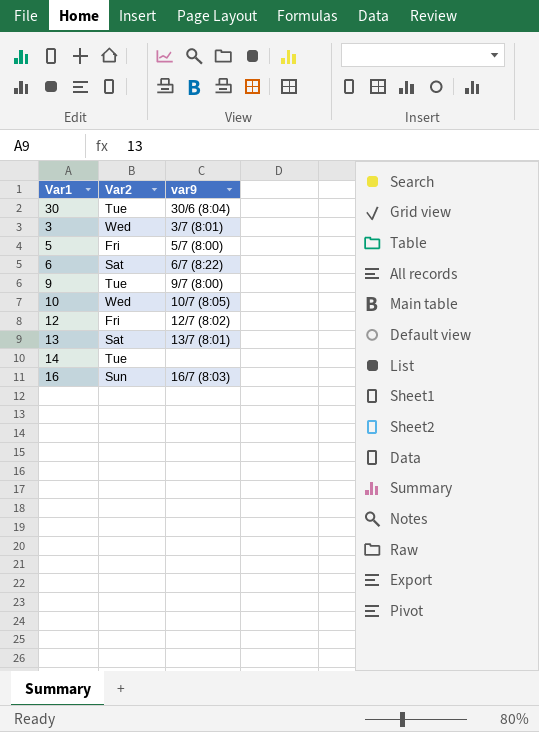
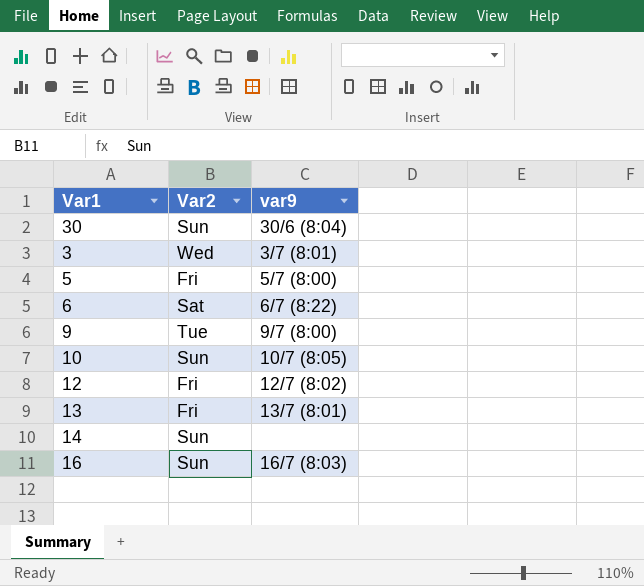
30 | Var2: Tue -> Sun
10 | Var2: Wed -> Sun
13 | Var2: Sat -> Fri
14 | Var2: Tue -> Sun

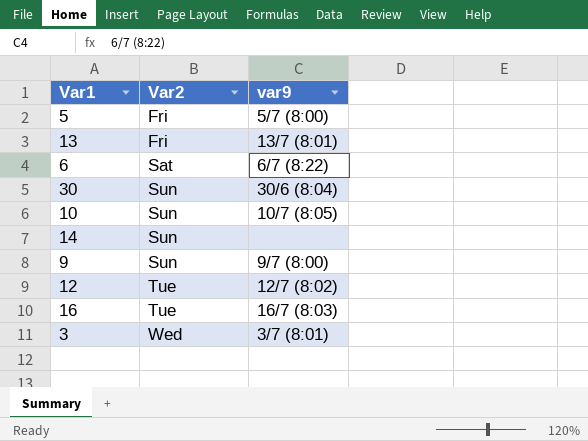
row order: none -> Var2 ascending
9 | Var2: Tue -> Sun
12 | Var2: Fri -> Tue
16 | Var2: Sun -> Tue

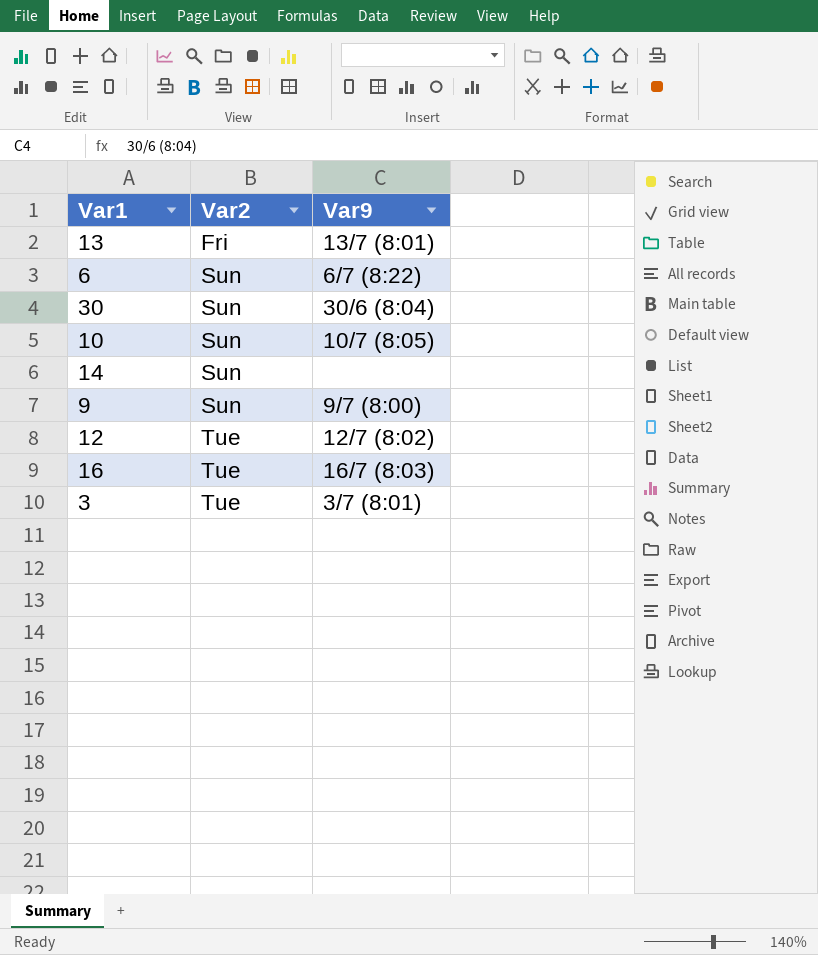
column name: var9 -> Var9
row 5: Fri | 5/7 (8:00) -> none
6 | Var2: Sat -> Sun
3 | Var2: Wed -> Tue

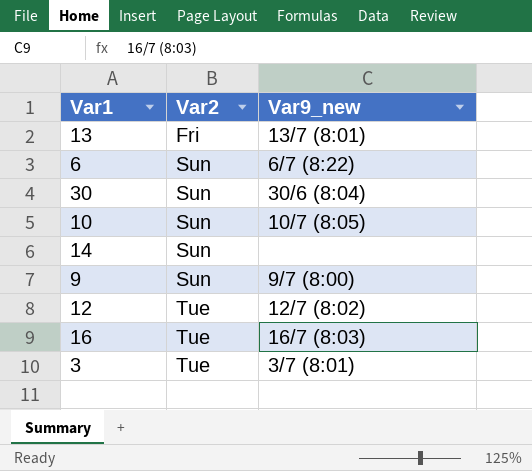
column name: Var9 -> Var9_new

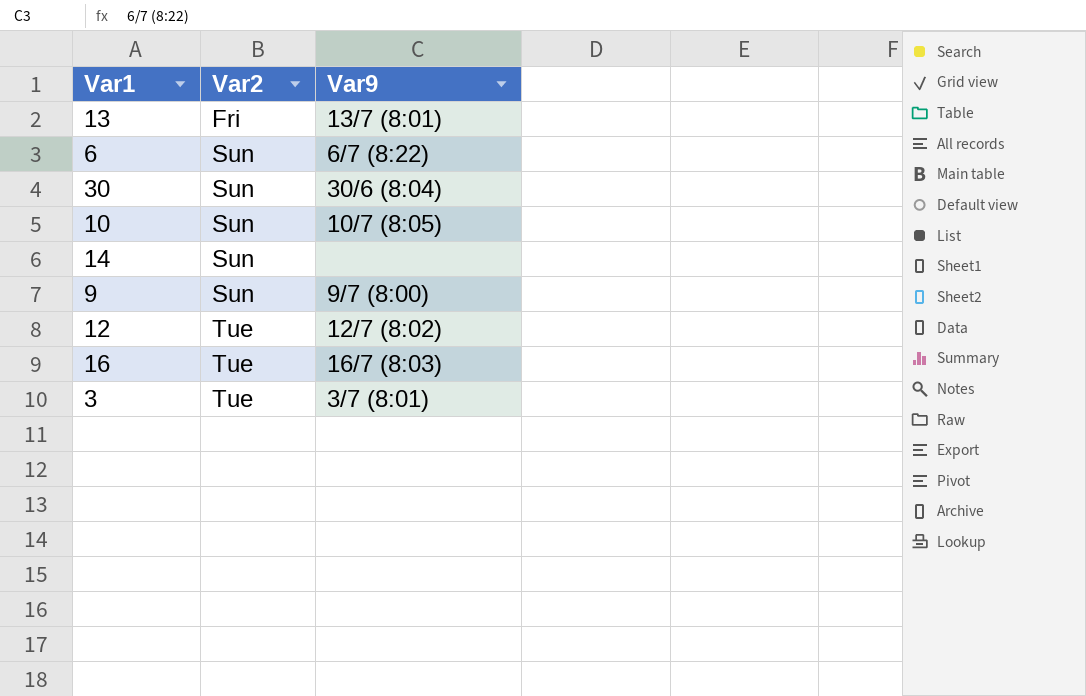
column name: Var9_new -> Var9

